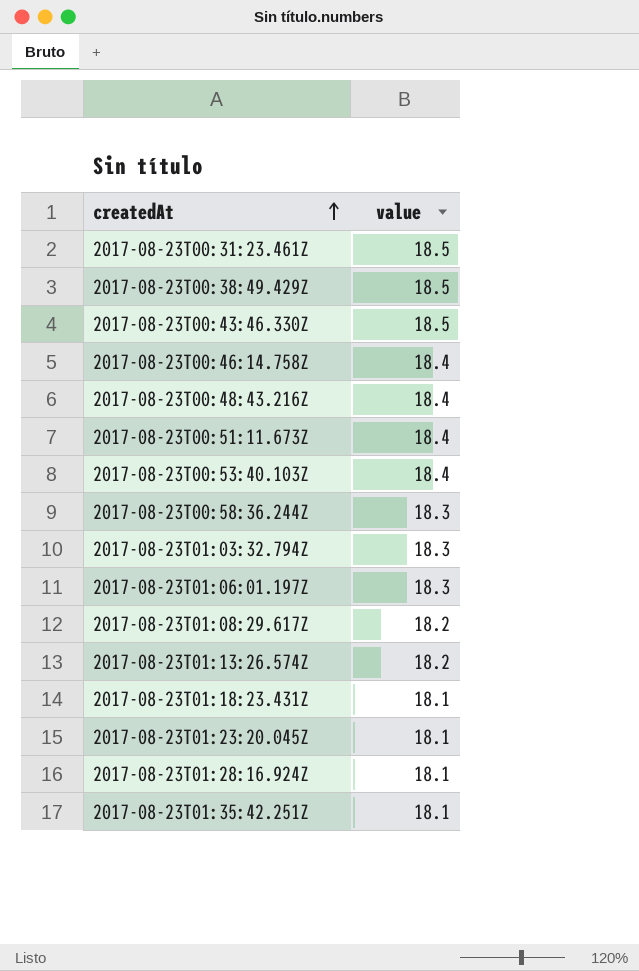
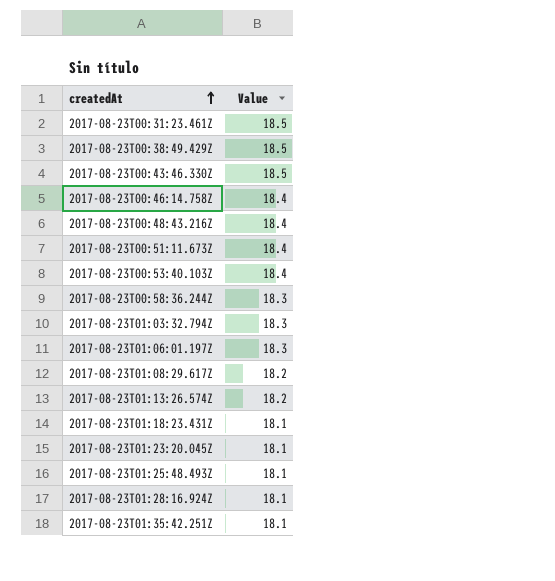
column name: value -> Value
row 2017-08-23T01:25:48.493Z: none -> 18.1

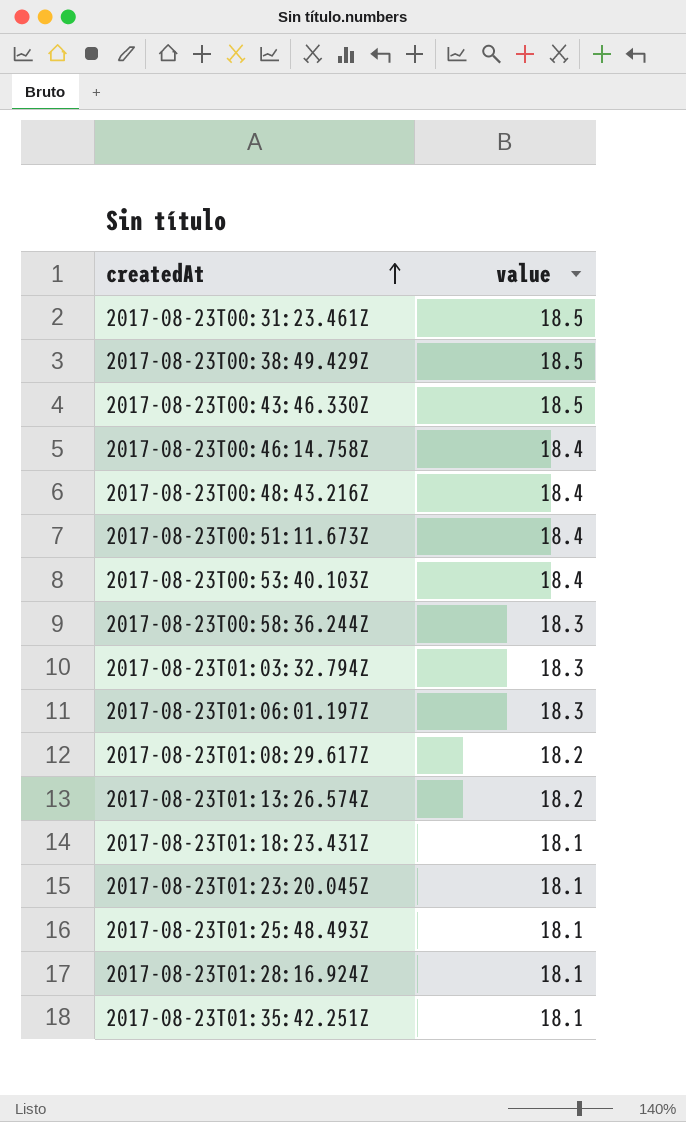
column name: Value -> value

